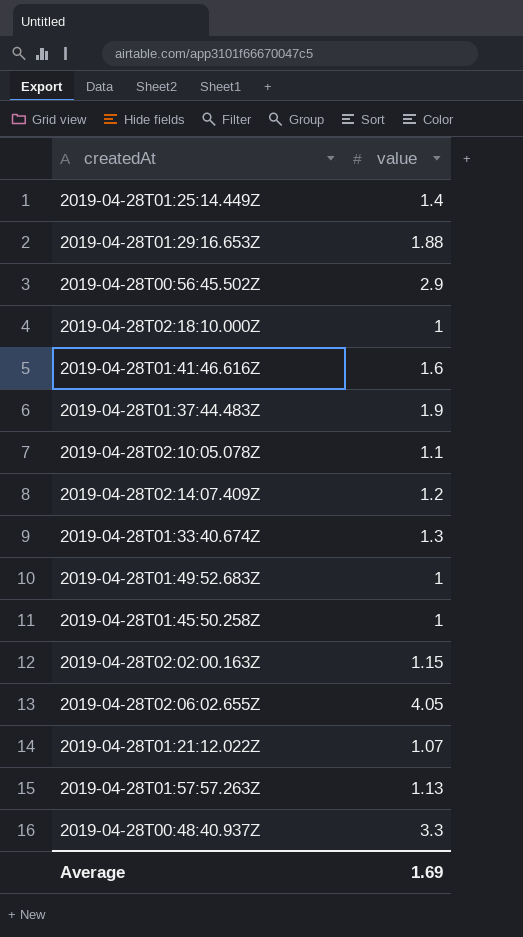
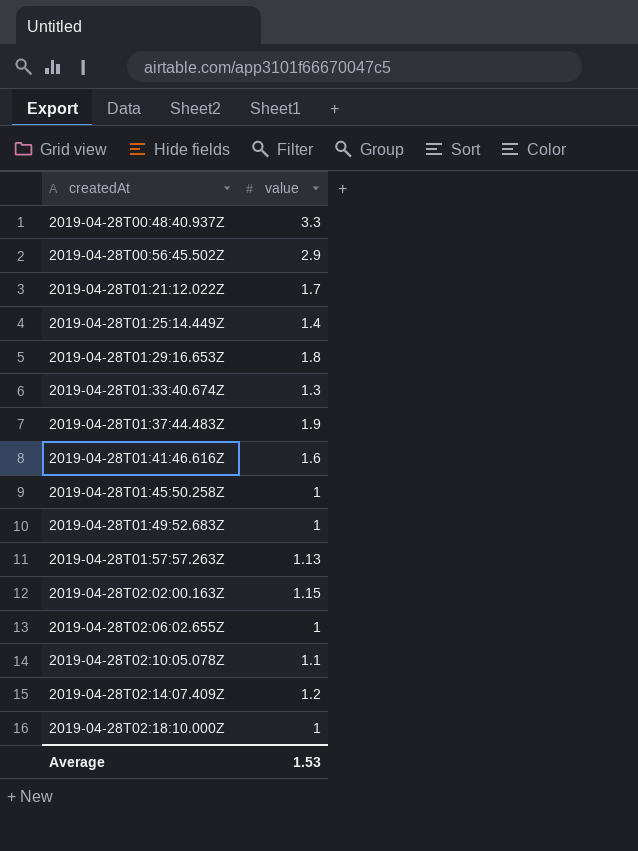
row order: none -> createdAt ascending
2019-04-28T01:21:12.022Z | value: 1.07 -> 1.7
2019-04-28T01:29:16.653Z | value: 1.88 -> 1.8
2019-04-28T02:06:02.655Z | value: 4.05 -> 1
Average | value: 1.69 -> 1.53

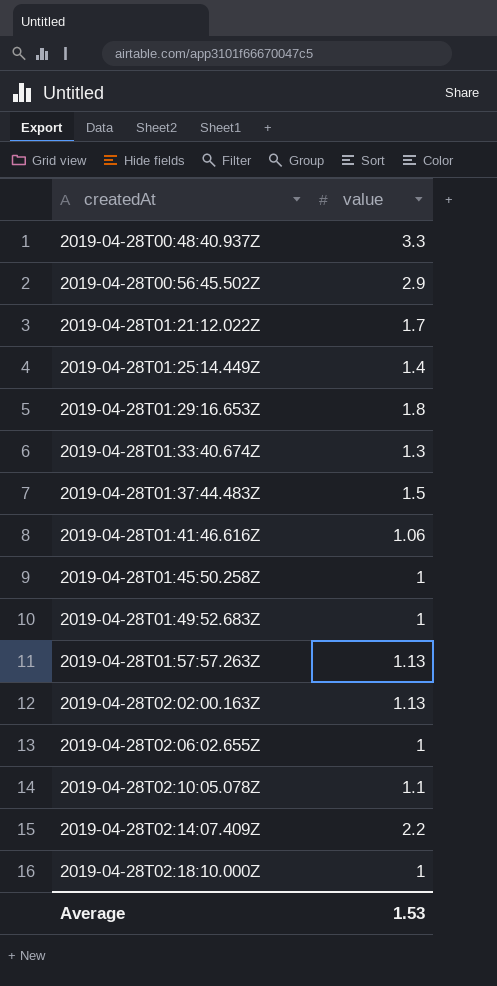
2019-04-28T01:37:44.483Z | value: 1.9 -> 1.5
2019-04-28T01:41:46.616Z | value: 1.6 -> 1.06
2019-04-28T02:02:00.163Z | value: 1.15 -> 1.13
2019-04-28T02:14:07.409Z | value: 1.2 -> 2.2

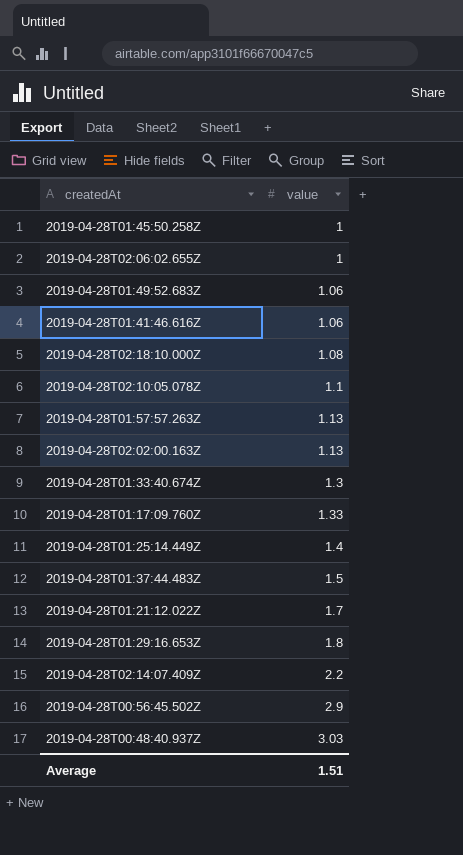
row order: createdAt ascending -> value ascending
2019-04-28T01:49:52.683Z | value: 1 -> 1.06
2019-04-28T02:18:10.000Z | value: 1 -> 1.08
row 2019-04-28T01:17:09.760Z: none -> 1.33
2019-04-28T00:48:40.937Z | value: 3.3 -> 3.03
Average | value: 1.53 -> 1.51

